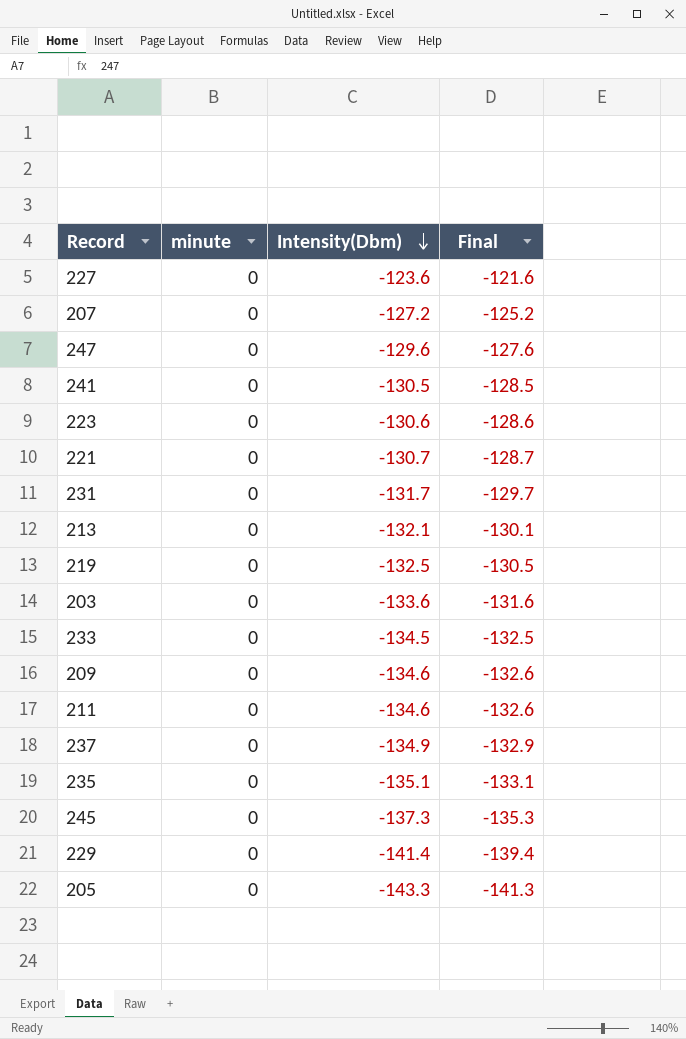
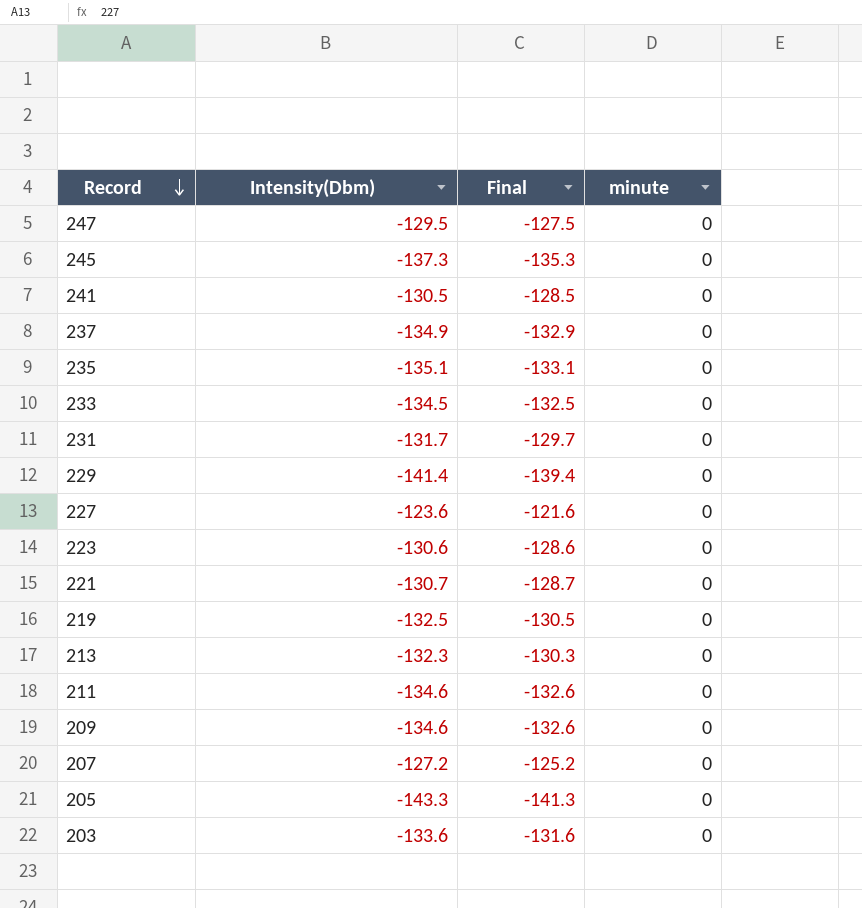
row order: Intensity(Dbm) descending -> Record descending
column minute | position: 2 -> 4
247 | Intensity(Dbm): -129.6 -> -129.5
247 | Final: -127.6 -> -127.5
213 | Intensity(Dbm): -132.1 -> -132.3
213 | Final: -130.1 -> -130.3

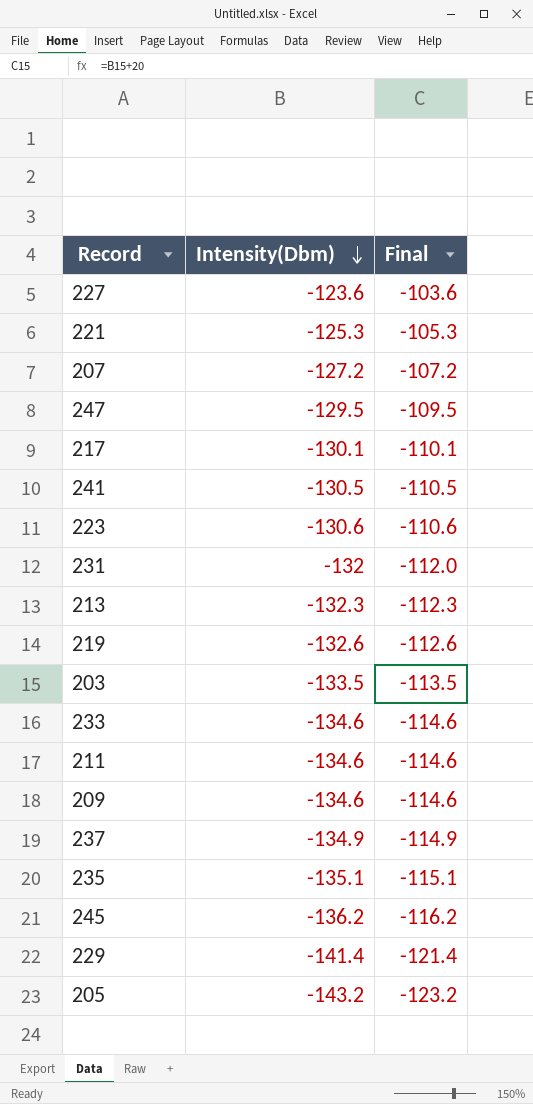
row order: Record descending -> Intensity(Dbm) descending
column minute | position: 4 -> none
column Final | formula: [Intensity(Dbm)] + 2 -> [Intensity(Dbm)] + 20
221 | Intensity(Dbm): -130.7 -> -125.3
row 217: none -> -130.1 | -110.1
231 | Intensity(Dbm): -131.7 -> -132
219 | Intensity(Dbm): -132.5 -> -132.6
203 | Intensity(Dbm): -133.6 -> -133.5
233 | Intensity(Dbm): -134.5 -> -134.6
245 | Intensity(Dbm): -137.3 -> -136.2
205 | Intensity(Dbm): -143.3 -> -143.2

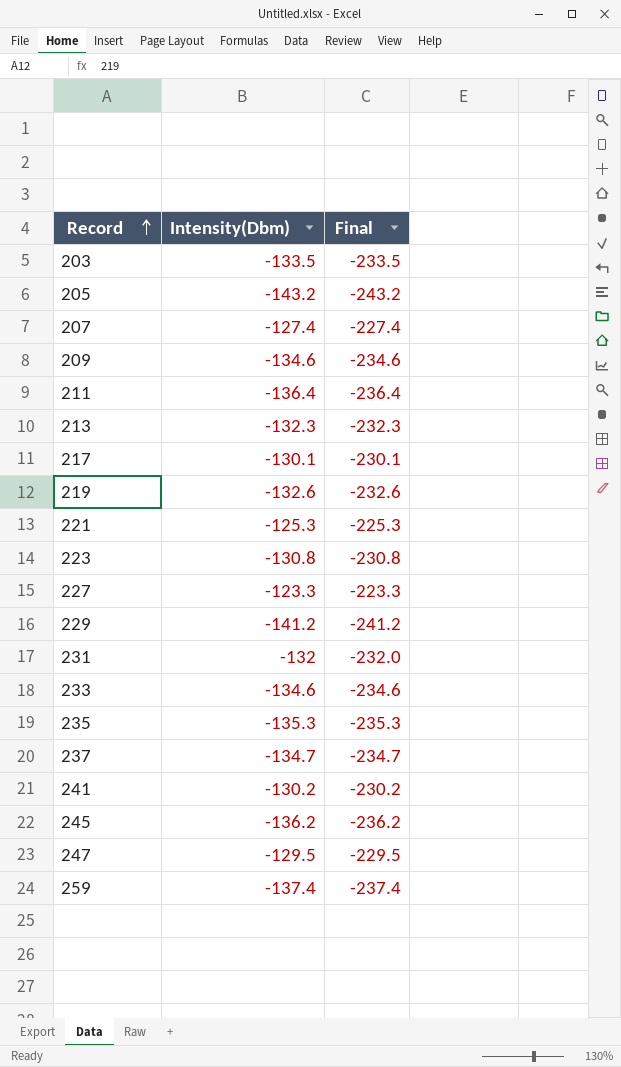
row order: Intensity(Dbm) descending -> Record ascending
column Final | formula: [Intensity(Dbm)] + 20 -> [Intensity(Dbm)] - 100
207 | Intensity(Dbm): -127.2 -> -127.4
211 | Intensity(Dbm): -134.6 -> -136.4
223 | Intensity(Dbm): -130.6 -> -130.8
227 | Intensity(Dbm): -123.6 -> -123.3
229 | Intensity(Dbm): -141.4 -> -141.2
235 | Intensity(Dbm): -135.1 -> -135.3
237 | Intensity(Dbm): -134.9 -> -134.7
241 | Intensity(Dbm): -130.5 -> -130.2
row 259: none -> -137.4 | -237.4

